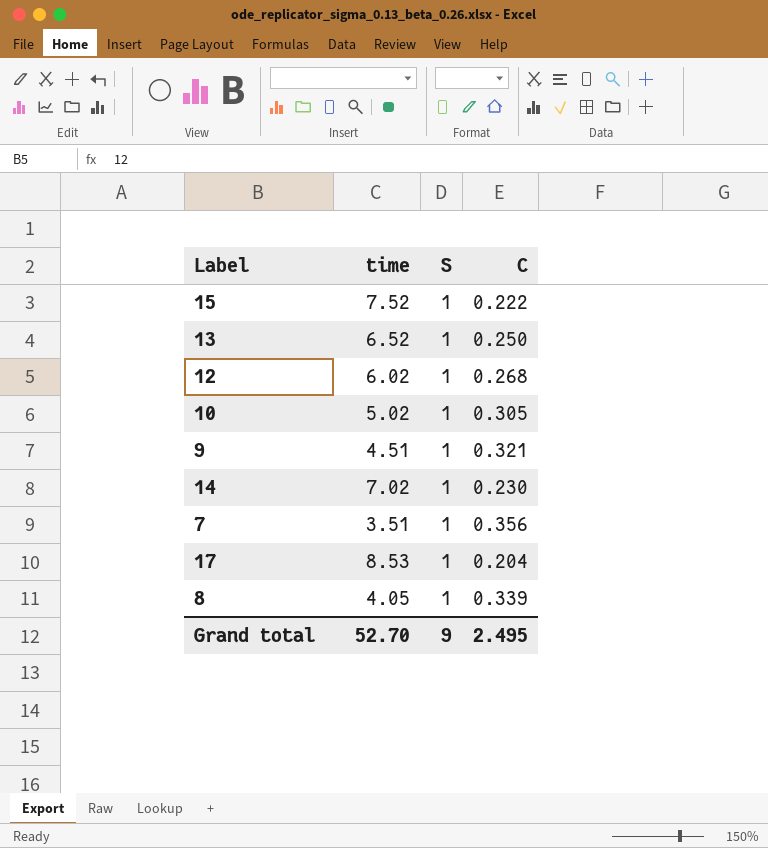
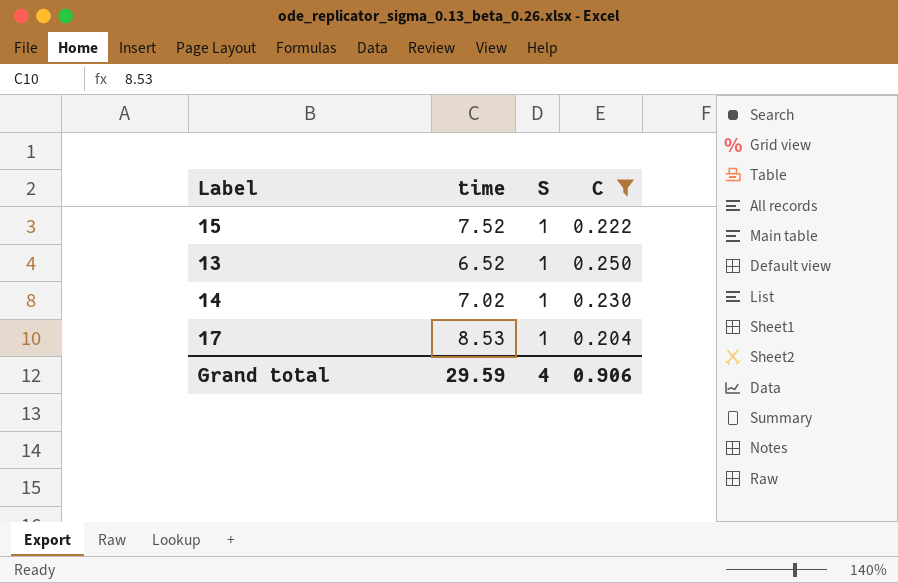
filter: none -> C <= 0.250
Grand total | time: 52.70 -> 29.59
Grand total | S: 9 -> 4
Grand total | C: 2.495 -> 0.906

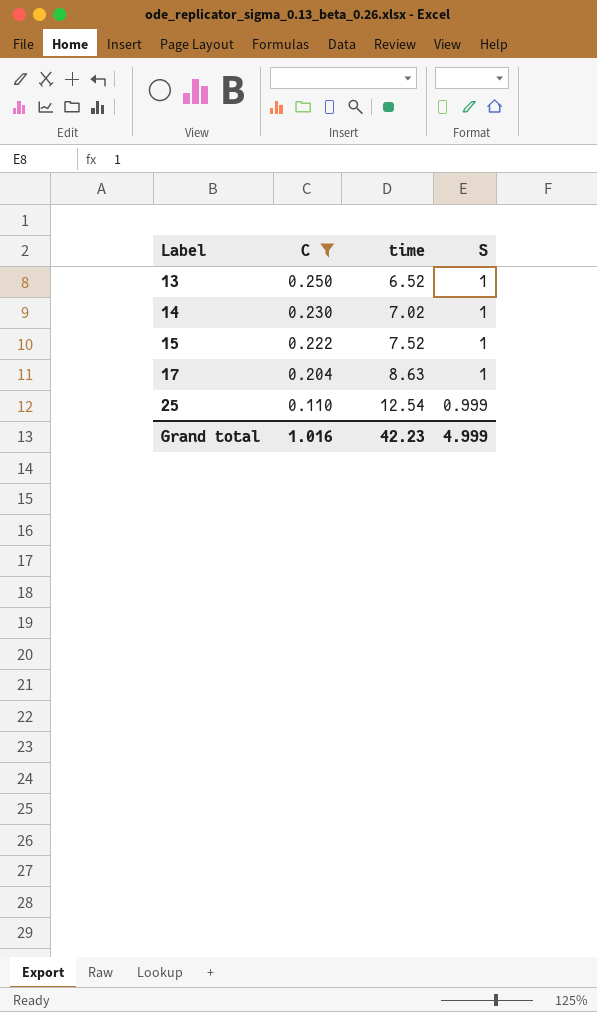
row order: none -> Label ascending
column C | position: 4 -> 2
17 | time: 8.53 -> 8.63
row 25: none -> 0.110 | 12.54 | 0.999
Grand total | C: 0.906 -> 1.016
Grand total | time: 29.59 -> 42.23
Grand total | S: 4 -> 4.999

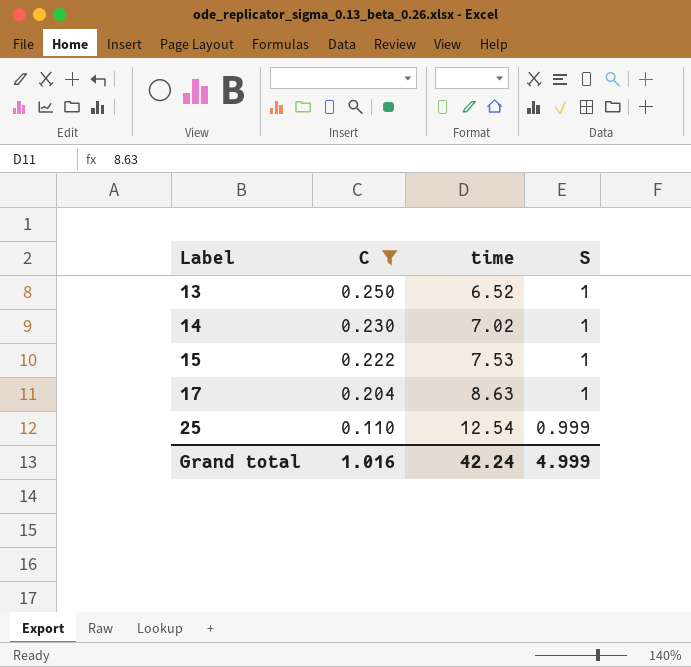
15 | time: 7.52 -> 7.53
Grand total | time: 42.23 -> 42.24

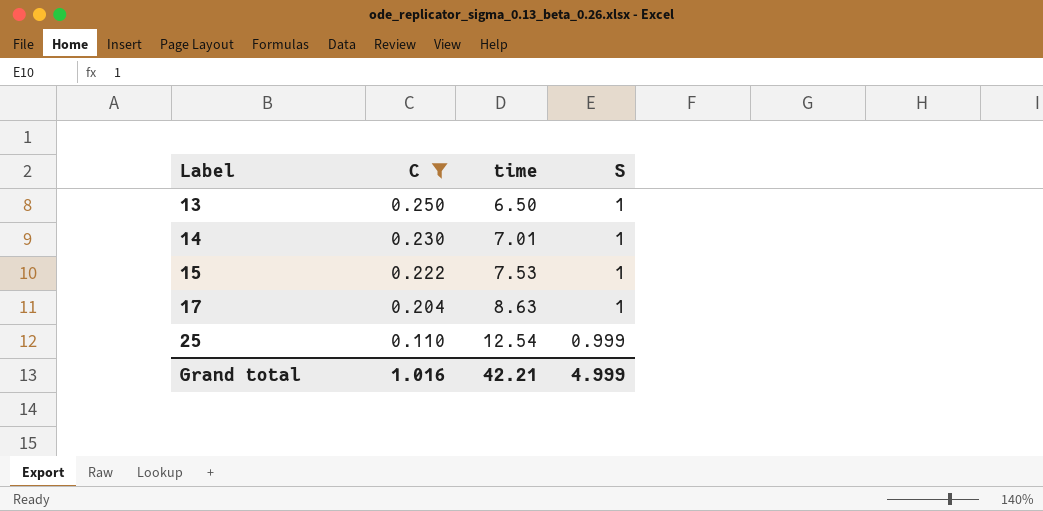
13 | time: 6.52 -> 6.50
14 | time: 7.02 -> 7.01
Grand total | time: 42.24 -> 42.21

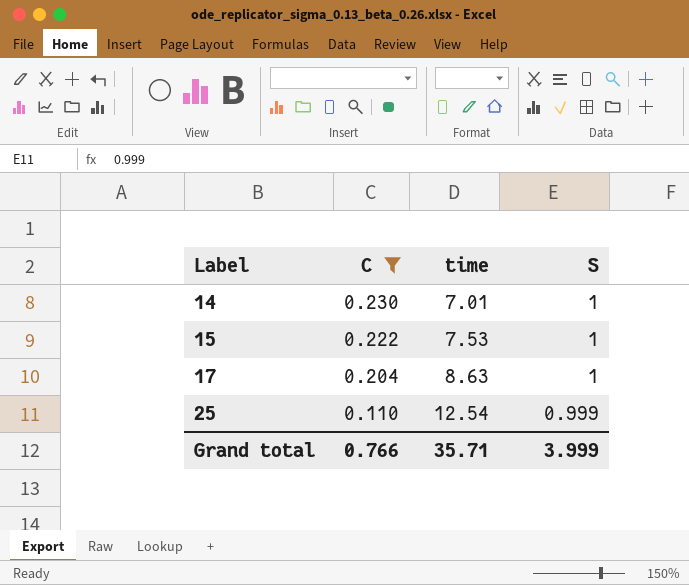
row 13: 0.250 | 6.50 | 1 -> none
Grand total | C: 1.016 -> 0.766
Grand total | time: 42.21 -> 35.71
Grand total | S: 4.999 -> 3.999

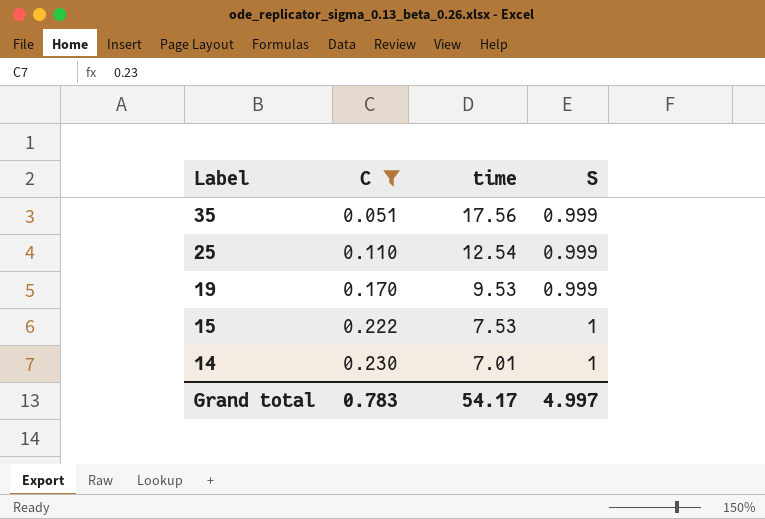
row order: Label ascending -> Label descending
row 17: 0.204 | 8.63 | 1 -> none
row 35: none -> 0.051 | 17.56 | 0.999
row 19: none -> 0.170 | 9.53 | 0.999
Grand total | C: 0.766 -> 0.783
Grand total | time: 35.71 -> 54.17
Grand total | S: 3.999 -> 4.997

